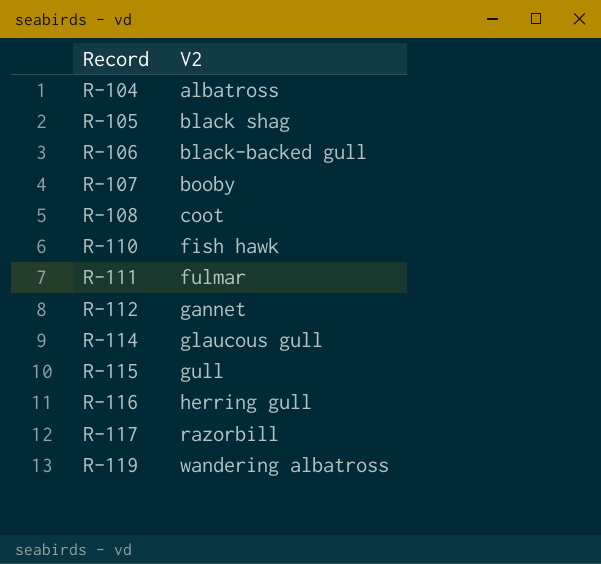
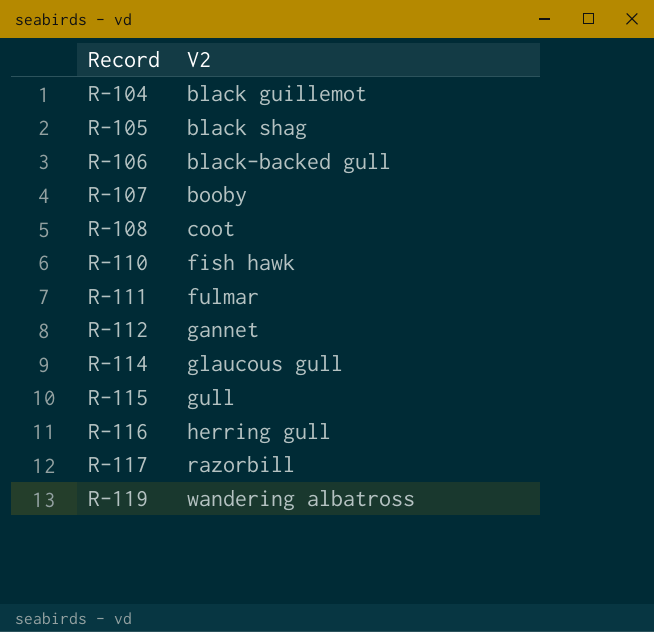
R-104 | V2: albatross -> black guillemot

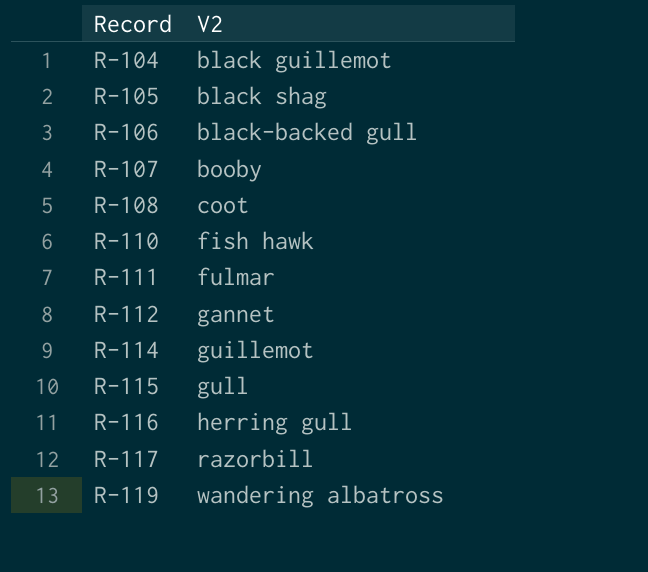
R-114 | V2: glaucous gull -> guillemot

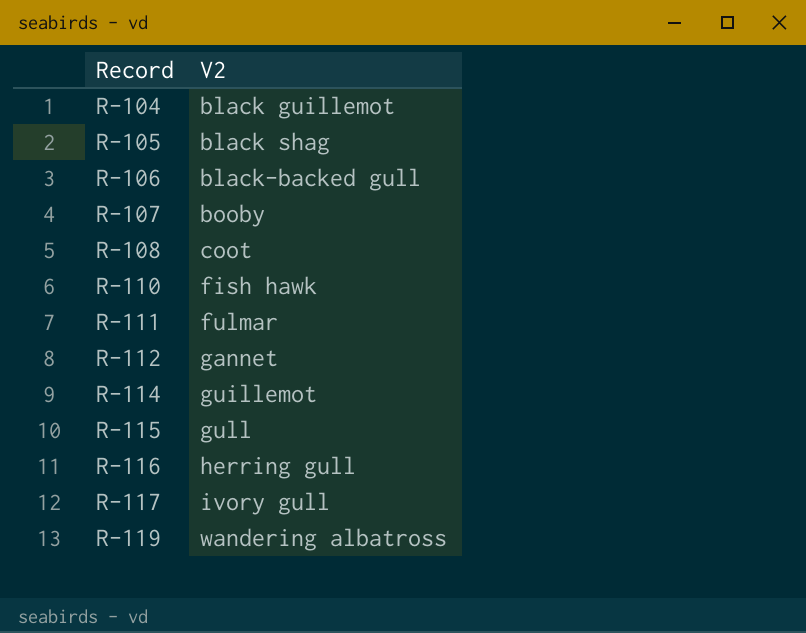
R-117 | V2: razorbill -> ivory gull

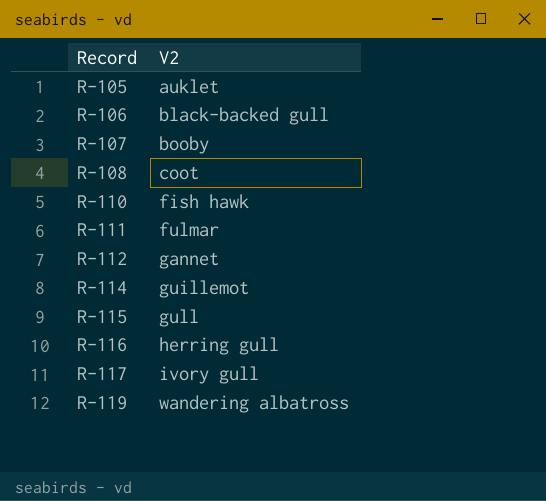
row R-104: black guillemot -> none
R-105 | V2: black shag -> auklet

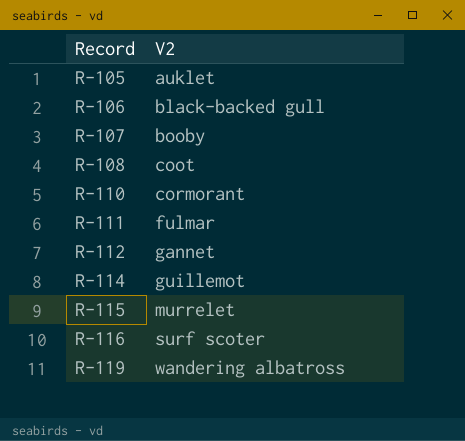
row R-117: ivory gull -> none
R-110 | V2: fish hawk -> cormorant
R-115 | V2: gull -> murrelet
R-116 | V2: herring gull -> surf scoter

